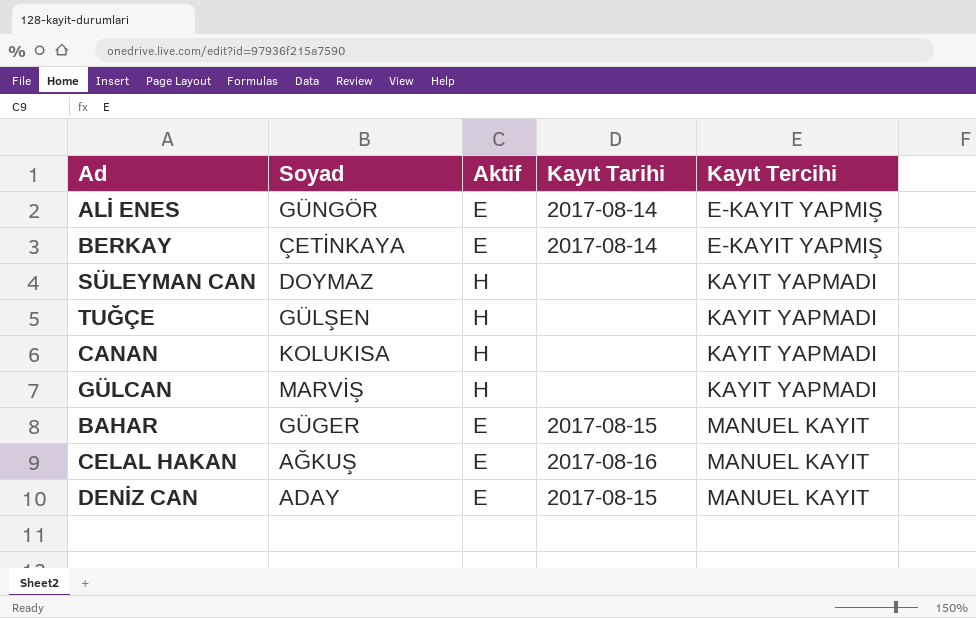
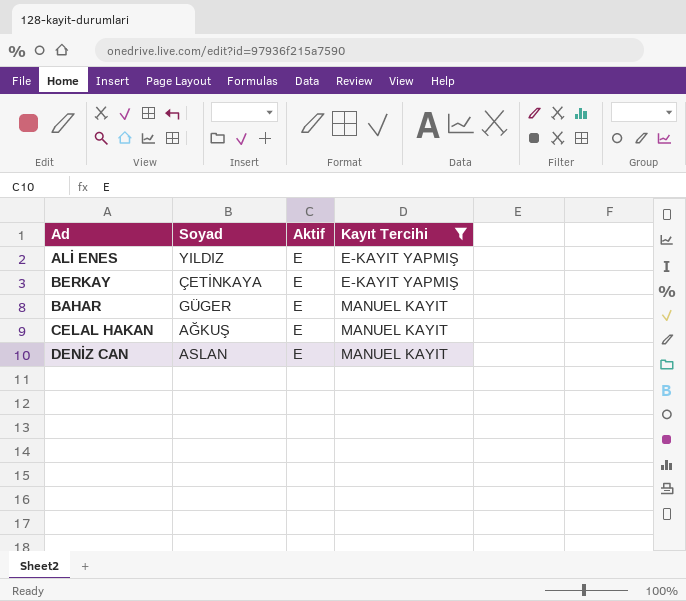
filter: none -> Kayıt Tercihi != KAYIT YAPMADI
column Kayıt Tarihi | position: 4 -> none
ALİ ENES | Soyad: GÜNGÖR -> YILDIZ
DENİZ CAN | Soyad: ADAY -> ASLAN

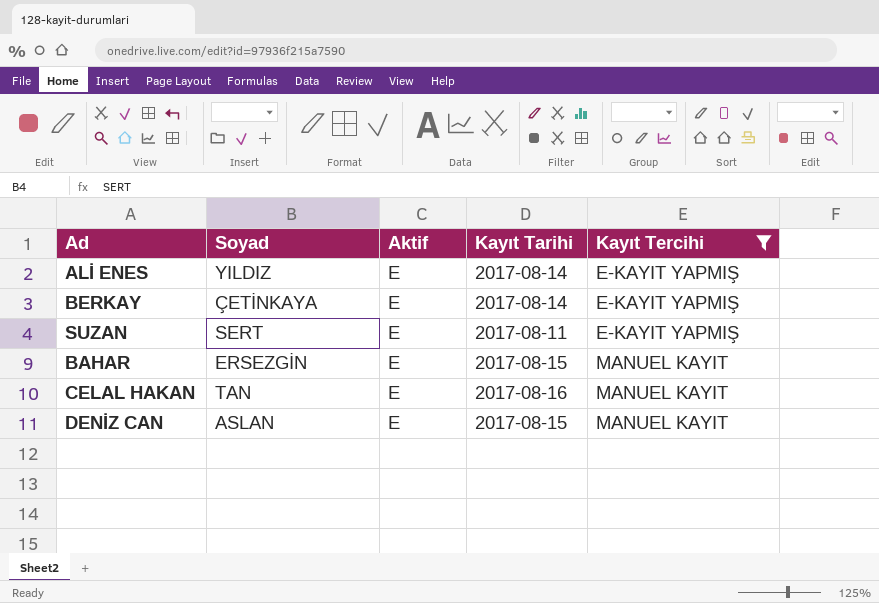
column Kayıt Tarihi | position: none -> 4
row SUZAN: none -> SERT | E | 2017-08-11 | E-KAYIT YAPMIŞ
BAHAR | Soyad: GÜGER -> ERSEZGİN
CELAL HAKAN | Soyad: AĞKUŞ -> TAN

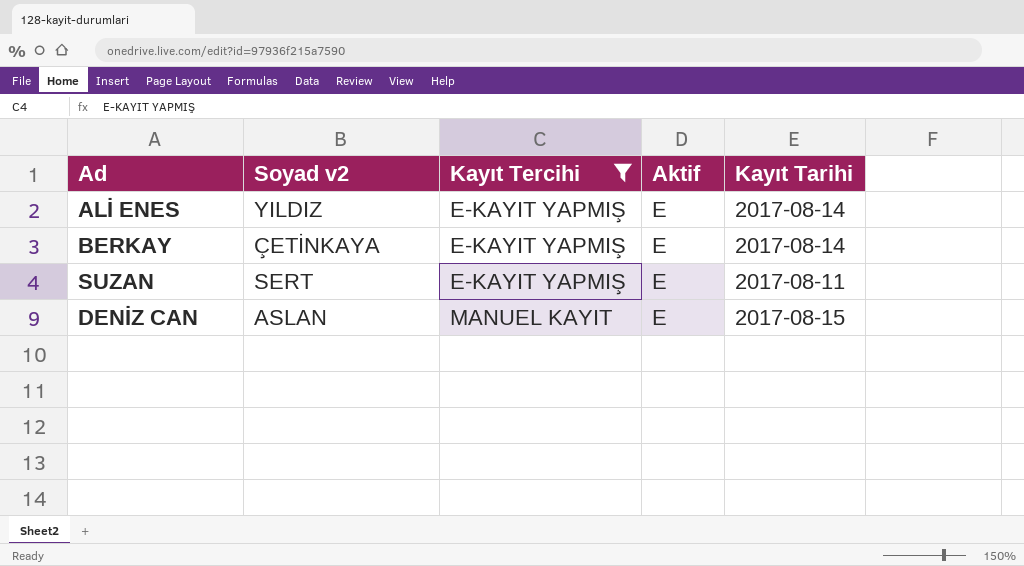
column name: Soyad -> Soyad v2
column Kayıt Tercihi | position: 5 -> 3
row BAHAR: ERSEZGİN | E | 2017-08-15 | MANUEL KAYIT -> none
row CELAL HAKAN: TAN | E | 2017-08-16 | MANUEL KAYIT -> none

